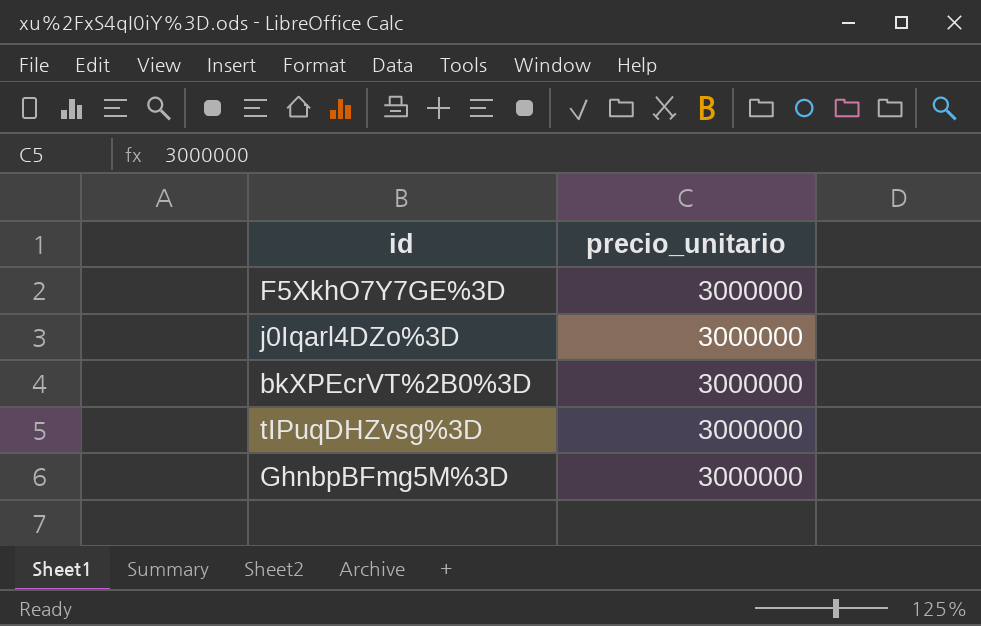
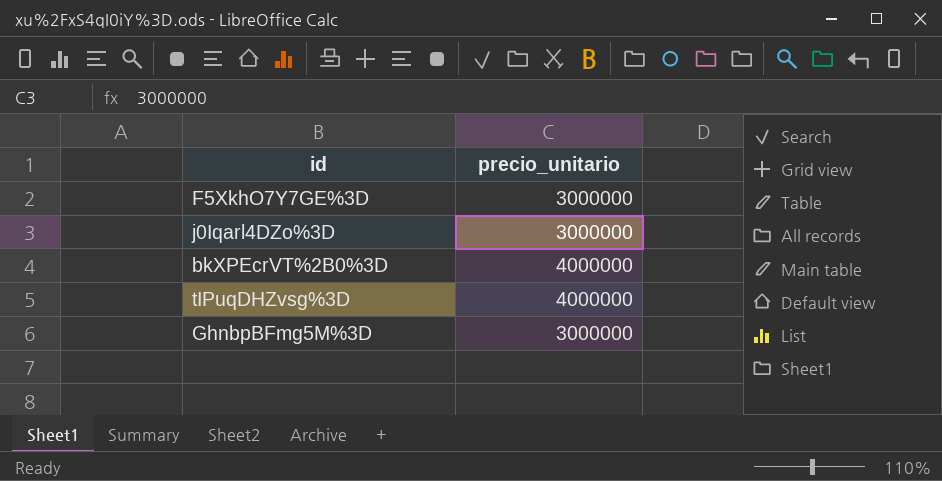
bkXPEcrVT%2B0%3D | precio_unitario: 3000000 -> 4000000
tIPuqDHZvsg%3D | precio_unitario: 3000000 -> 4000000

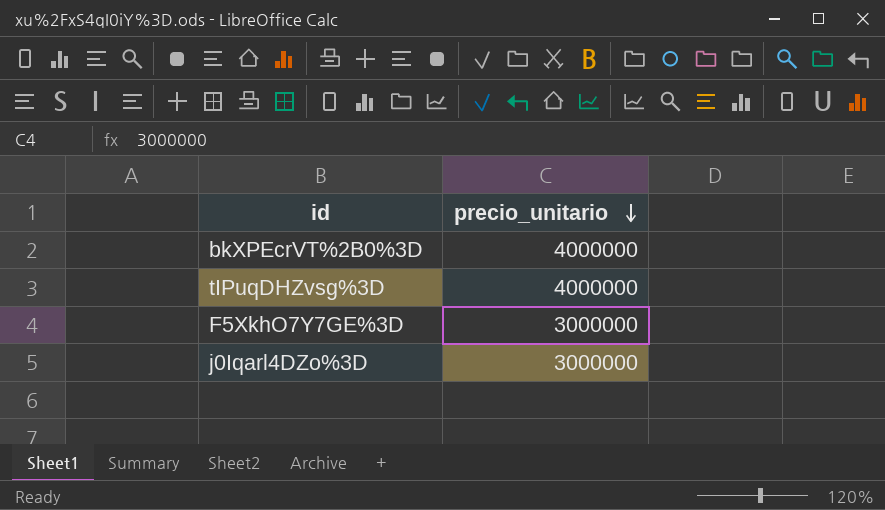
row order: none -> precio_unitario descending
row GhnbpBFmg5M%3D: 3000000 -> none

